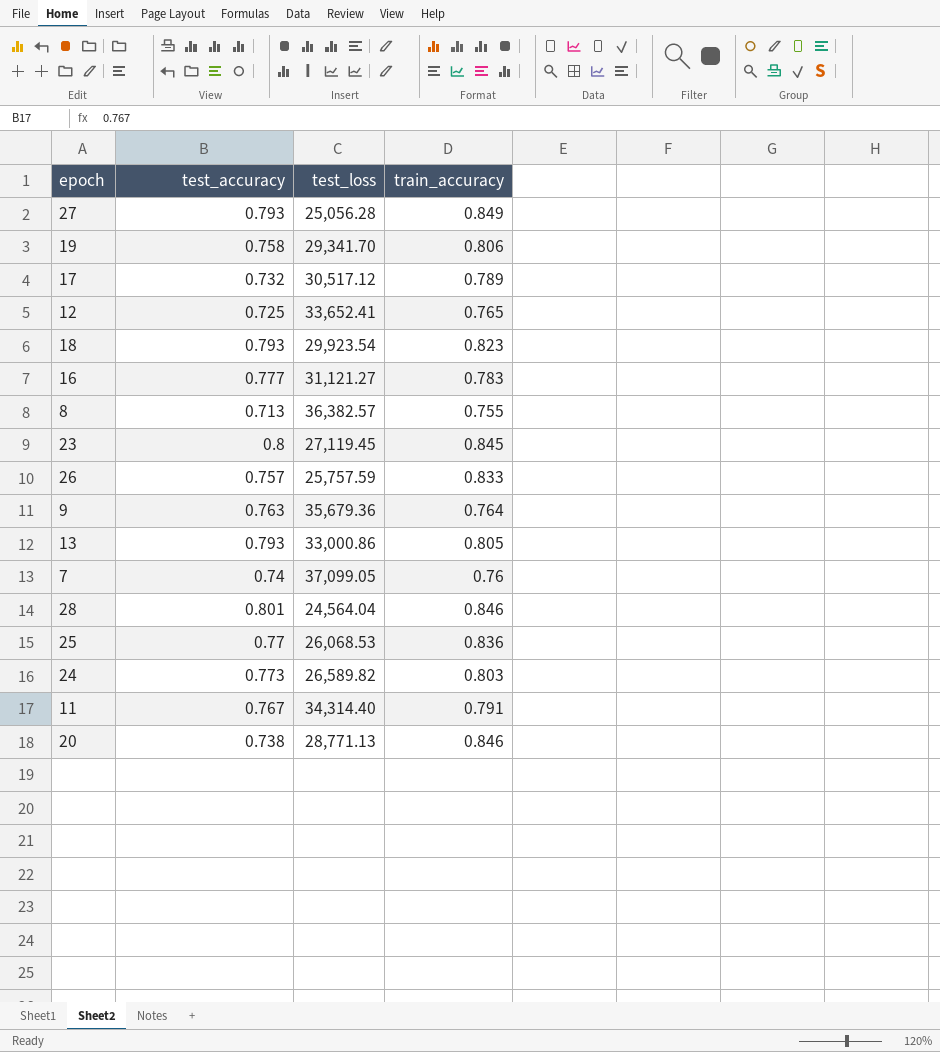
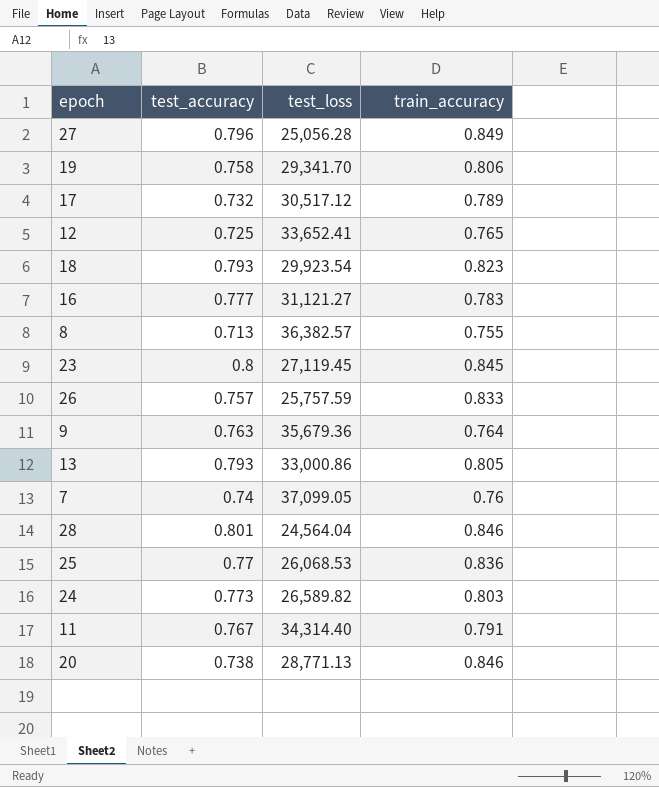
27 | test_accuracy: 0.793 -> 0.796

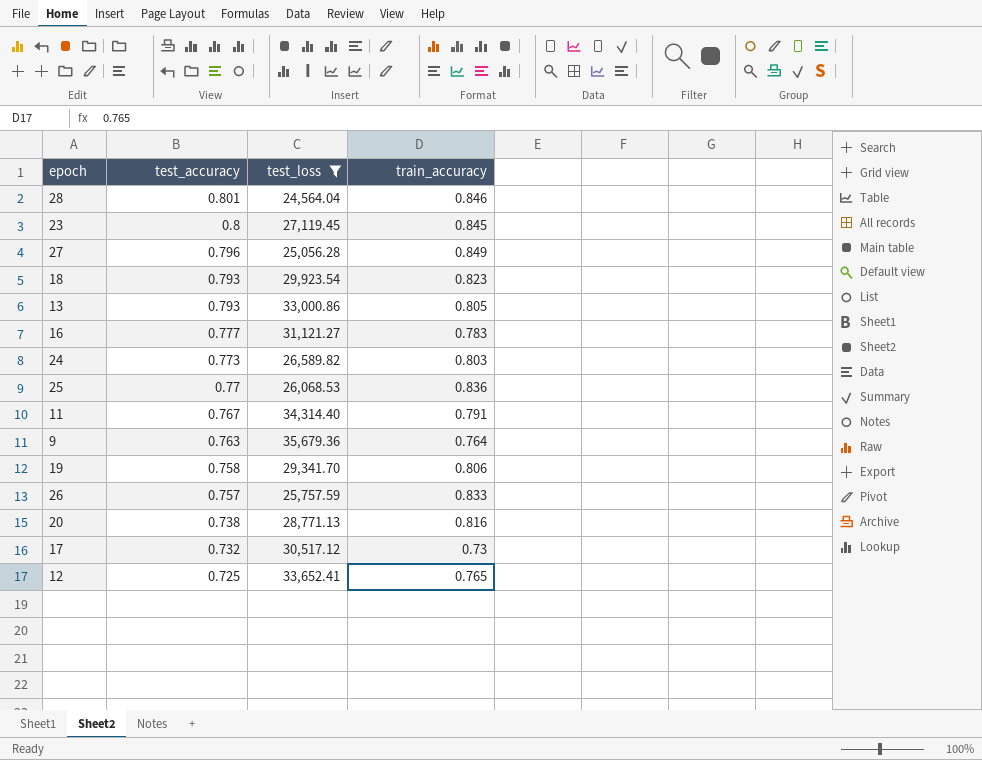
filter: none -> test_loss <= 35,679.36
row order: none -> test_accuracy descending
20 | train_accuracy: 0.846 -> 0.816
17 | train_accuracy: 0.789 -> 0.73

